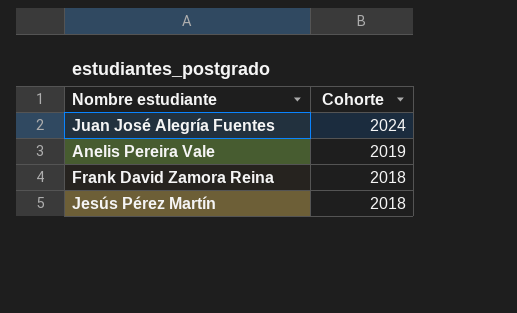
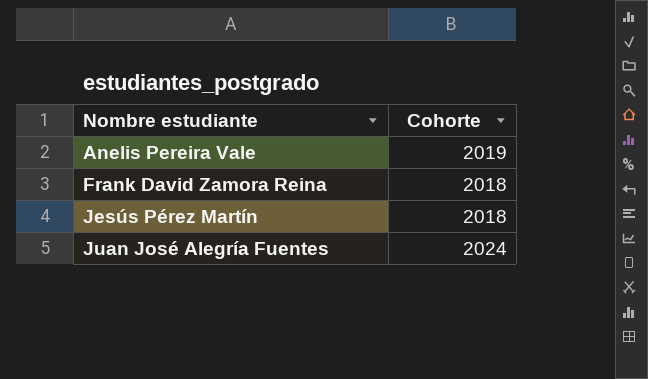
row order: Cohorte descending -> Nombre estudiante ascending

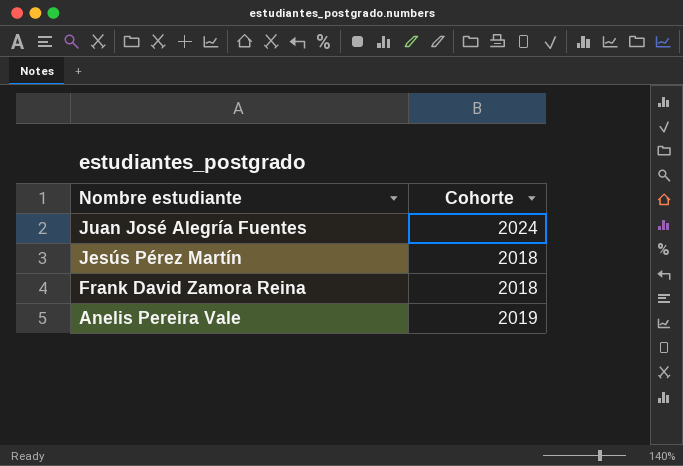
row order: Nombre estudiante ascending -> Nombre estudiante descending

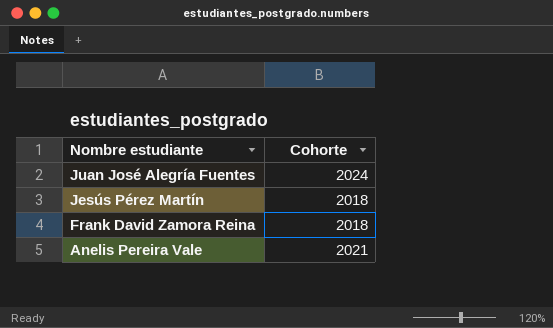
Anelis Pereira Vale | Cohorte: 2019 -> 2021

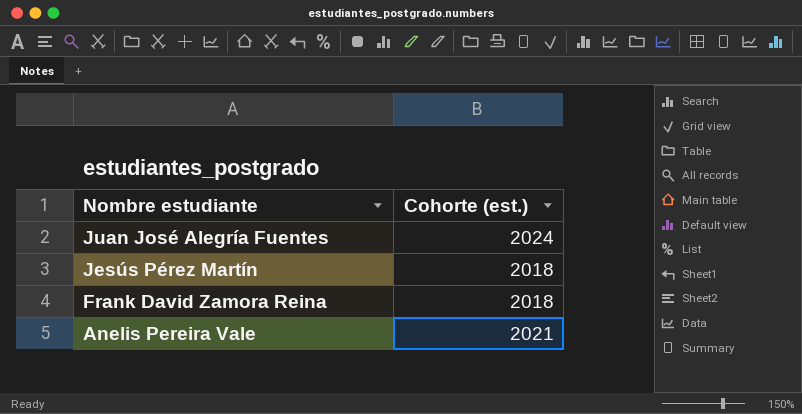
column name: Cohorte -> Cohorte (est.)

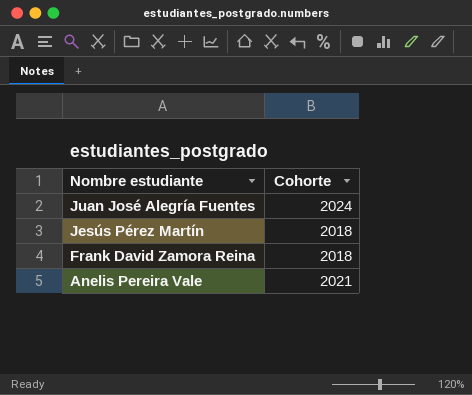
column name: Cohorte (est.) -> Cohorte

